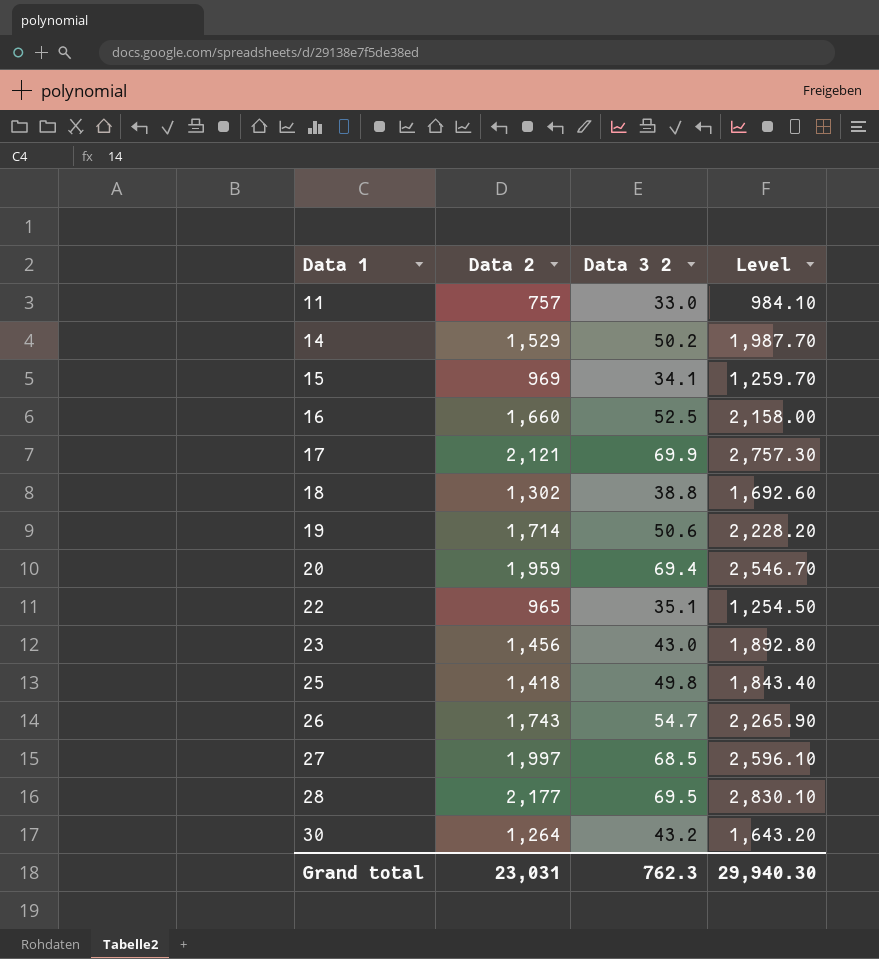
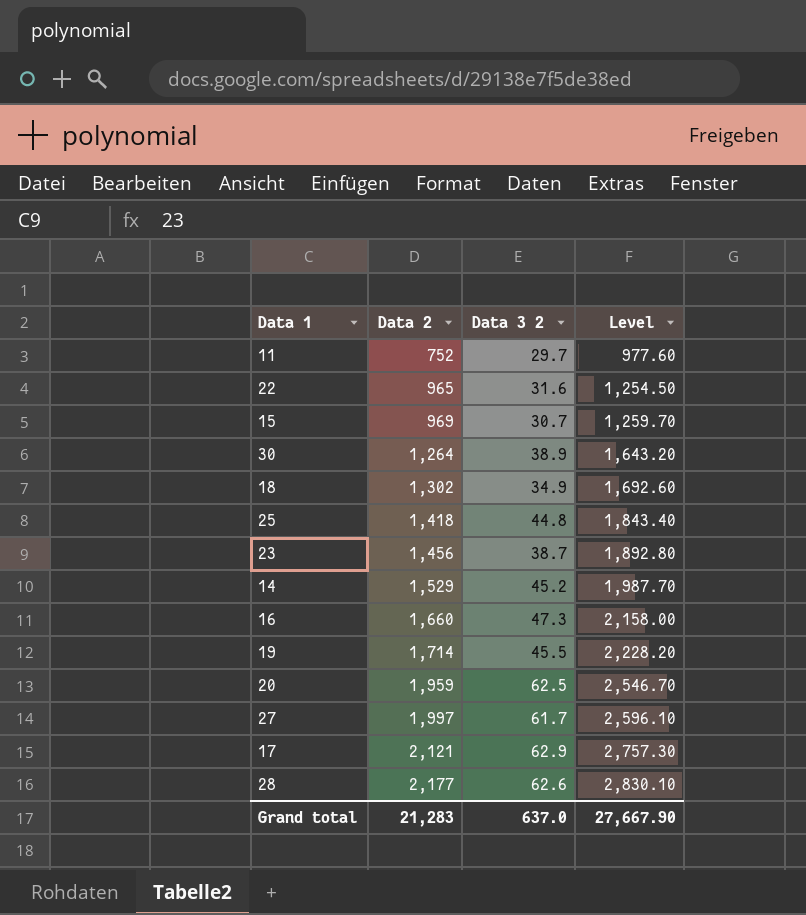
row order: Data 1 ascending -> Data 2 ascending
row 26: 1,743 | 54.7 | 2,265.90 -> none
11 | Data 2: 757 -> 752
11 | Data 3 2: 33.0 -> 29.7
11 | Level: 984.10 -> 977.60
22 | Data 3 2: 35.1 -> 31.6
15 | Data 3 2: 34.1 -> 30.7
30 | Data 3 2: 43.2 -> 38.9
18 | Data 3 2: 38.8 -> 34.9
25 | Data 3 2: 49.8 -> 44.8
23 | Data 3 2: 43.0 -> 38.7
14 | Data 3 2: 50.2 -> 45.2
16 | Data 3 2: 52.5 -> 47.3
19 | Data 3 2: 50.6 -> 45.5
20 | Data 3 2: 69.4 -> 62.5
27 | Data 3 2: 68.5 -> 61.7
17 | Data 3 2: 69.9 -> 62.9
28 | Data 3 2: 69.5 -> 62.6
Grand total | Data 2: 23,031 -> 21,283
Grand total | Data 3 2: 762.3 -> 637.0
Grand total | Level: 29,940.30 -> 27,667.90

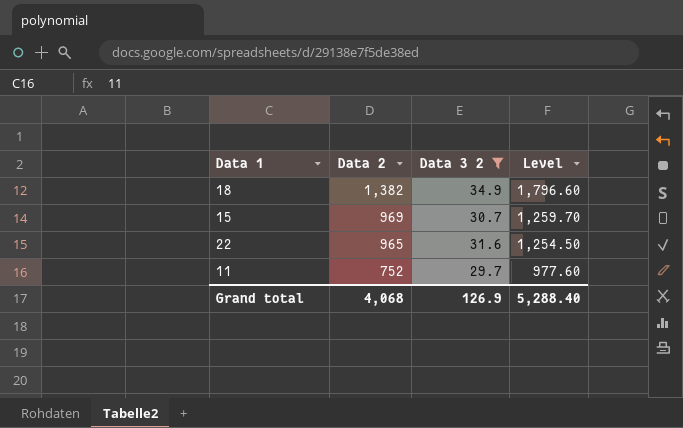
filter: none -> Data 3 2 <= 34.9
row order: Data 2 ascending -> Data 2 descending
18 | Data 2: 1,302 -> 1,382
18 | Level: 1,692.60 -> 1,796.60
Grand total | Data 2: 21,283 -> 4,068
Grand total | Data 3 2: 637.0 -> 126.9
Grand total | Level: 27,667.90 -> 5,288.40

